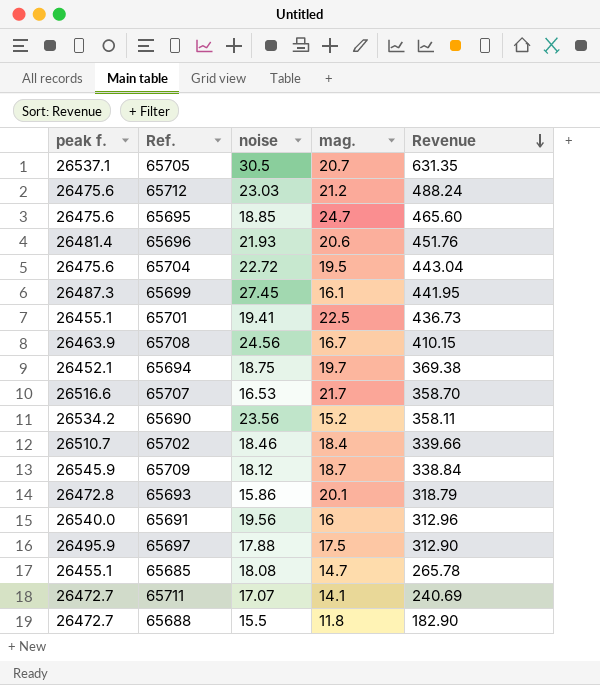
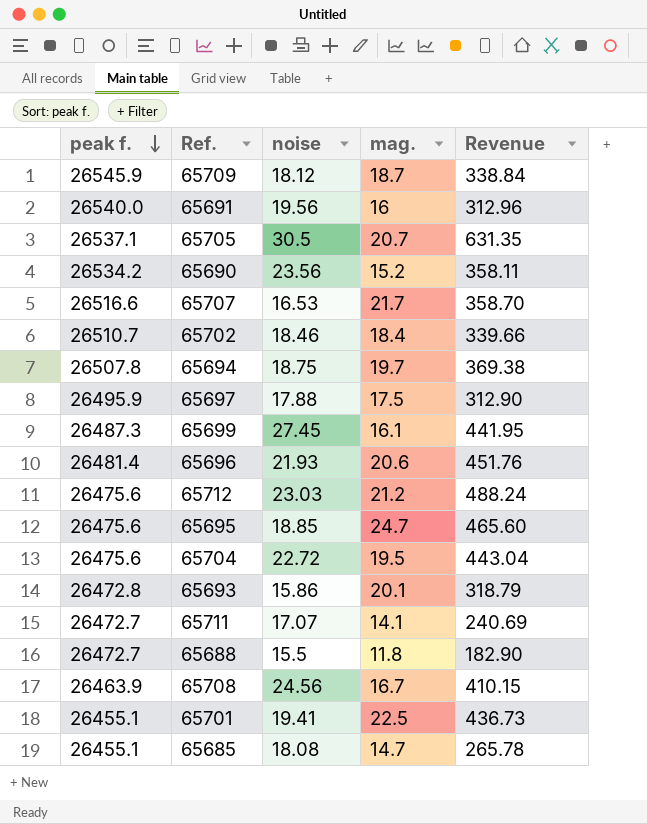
row order: Revenue descending -> peak f. descending
65694 | peak f.: 26452.1 -> 26507.8

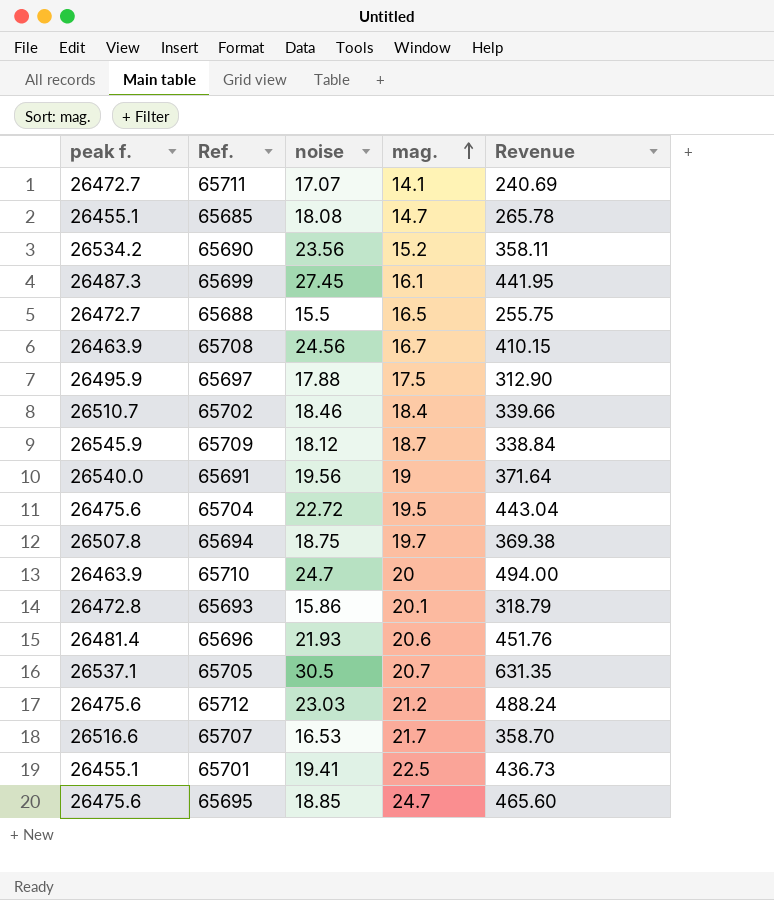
row order: peak f. descending -> mag. ascending
65688 | mag.: 11.8 -> 16.5
65688 | Revenue: 182.90 -> 255.75
65691 | mag.: 16 -> 19
65691 | Revenue: 312.96 -> 371.64
row 65710: none -> 26463.9 | 24.7 | 20 | 494.00

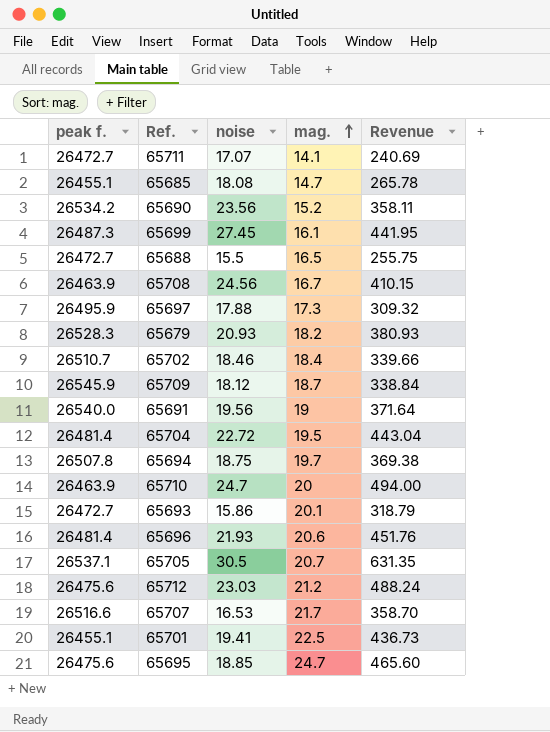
65697 | mag.: 17.5 -> 17.3
65697 | Revenue: 312.90 -> 309.32
row 65679: none -> 26528.3 | 20.93 | 18.2 | 380.93
65704 | peak f.: 26475.6 -> 26481.4
65693 | peak f.: 26472.8 -> 26472.7

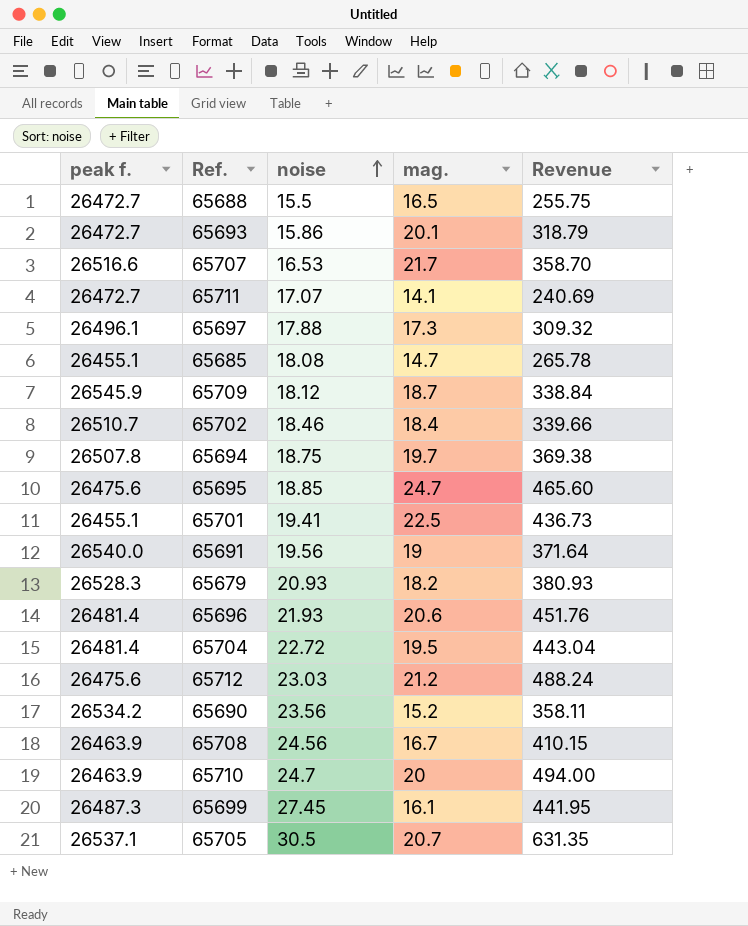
row order: mag. ascending -> noise ascending
65697 | peak f.: 26495.9 -> 26496.1

